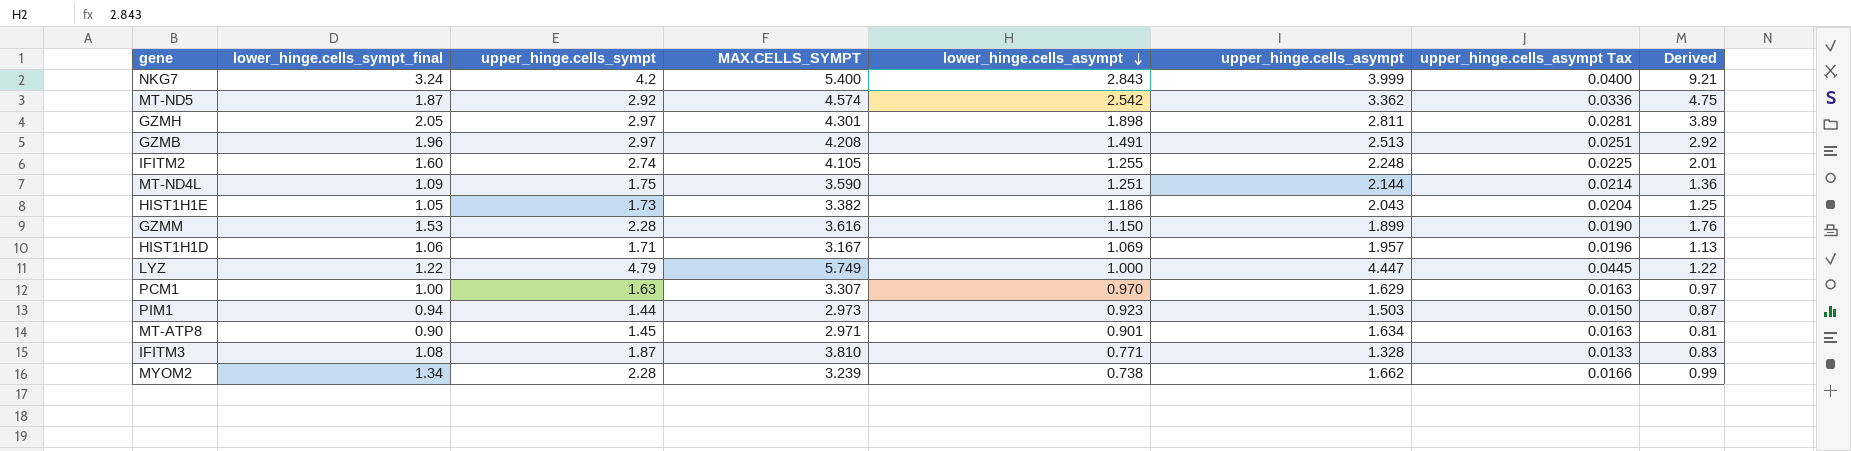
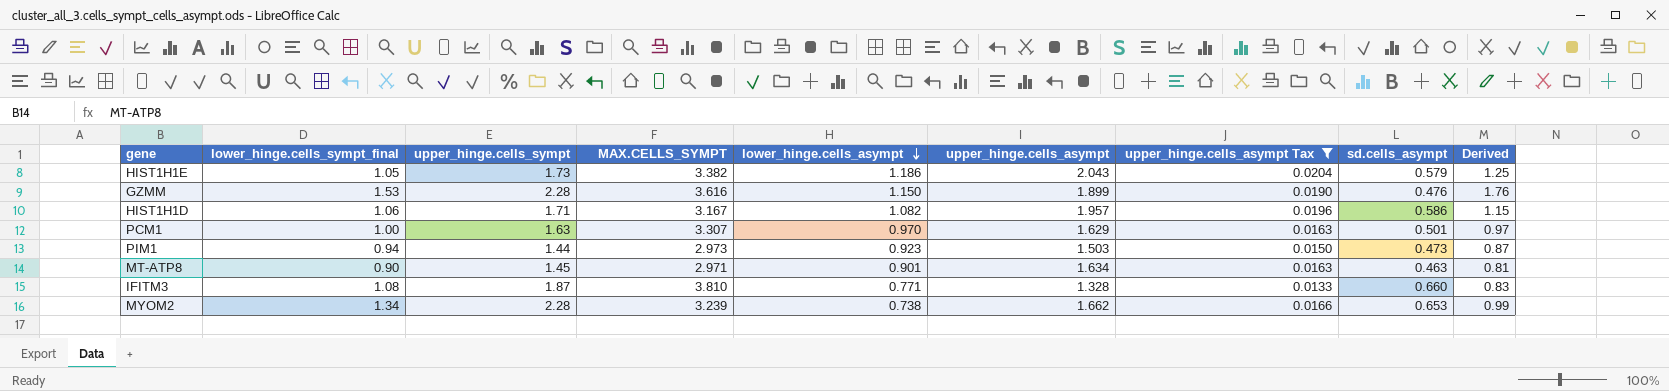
filter: none -> upper_hinge.cells_asympt Tax <= 0.0204
column sd.cells_asympt | position: none -> 8
HIST1H1D | lower_hinge.cells_asympt: 1.069 -> 1.082
HIST1H1D | Derived: 1.13 -> 1.15

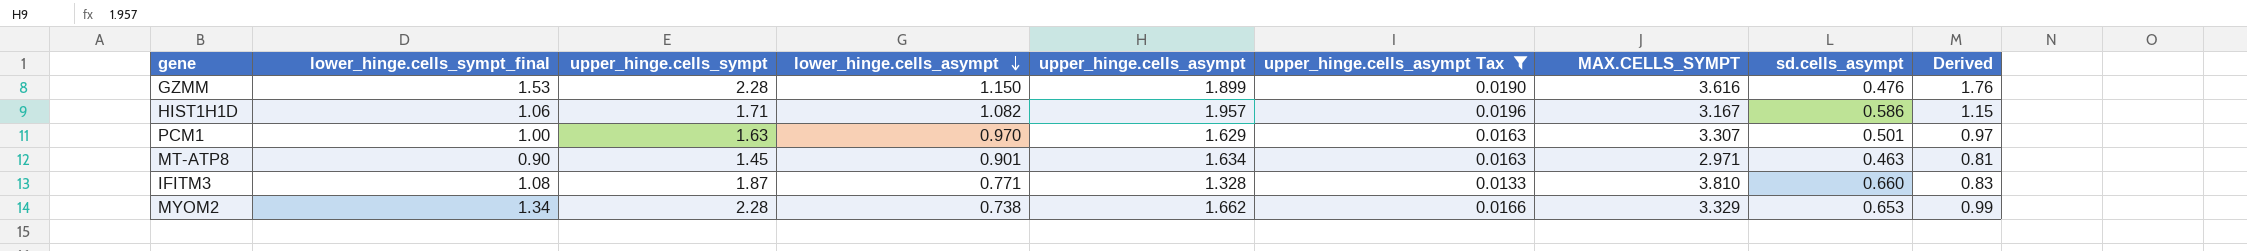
column MAX.CELLS_SYMPT | position: 4 -> 7
row HIST1H1E: 1.05 | 1.73 | 3.382 | 1.186 | 2.043 | 0.0204 | 0.579 | 1.25 -> none
row PIM1: 0.94 | 1.44 | 2.973 | 0.923 | 1.503 | 0.0150 | 0.473 | 0.87 -> none
MYOM2 | MAX.CELLS_SYMPT: 3.239 -> 3.329

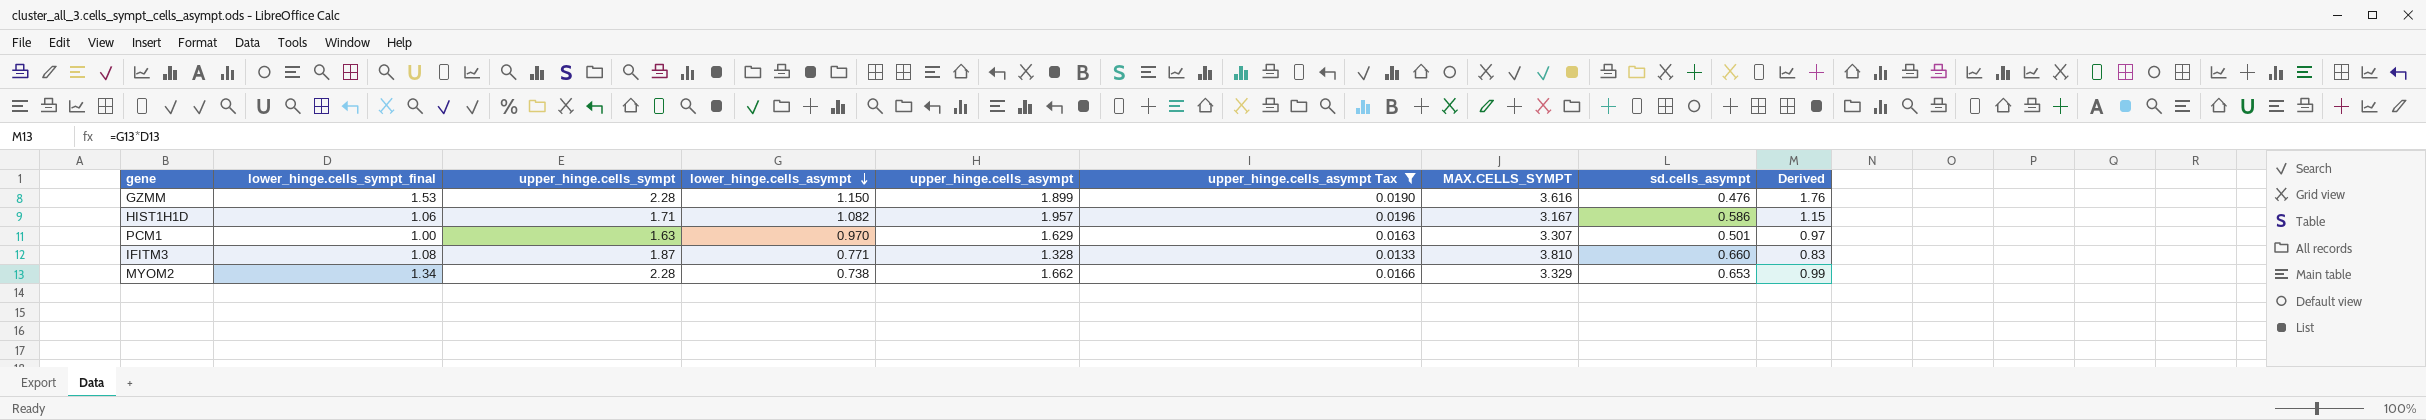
row MT-ATP8: 0.90 | 1.45 | 0.901 | 1.634 | 0.0163 | 2.971 | 0.463 | 0.81 -> none

